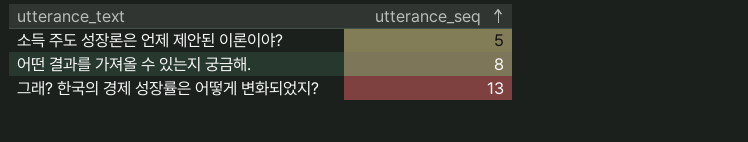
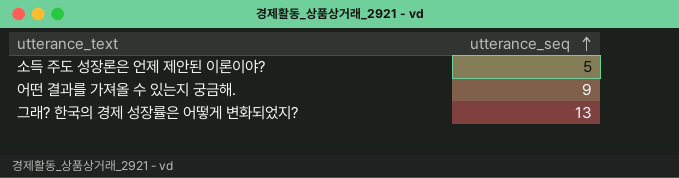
어떤 결과를 가져올 수 있는지 궁금해. | utterance_seq: 8 -> 9

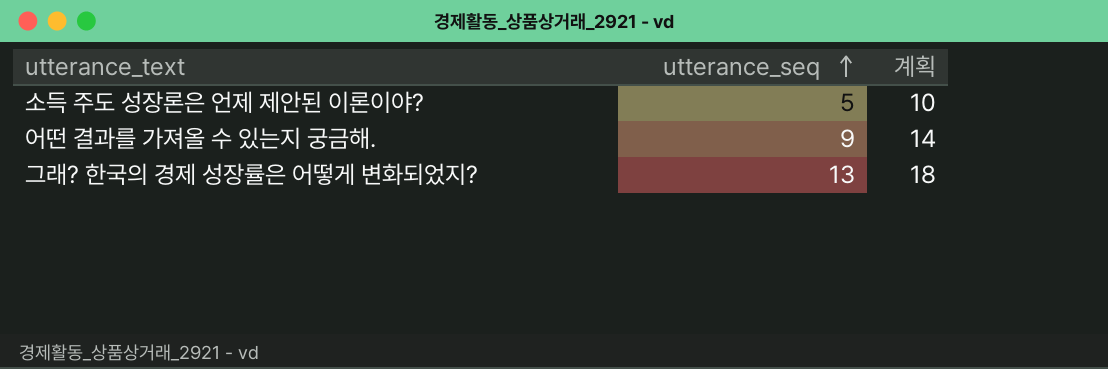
column 계획 | formula: none -> [utterance_seq] + 5

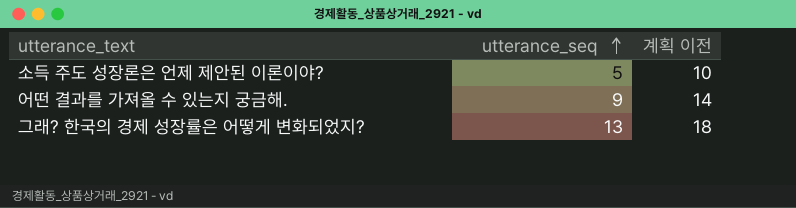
column name: 계획 -> 계획 이전

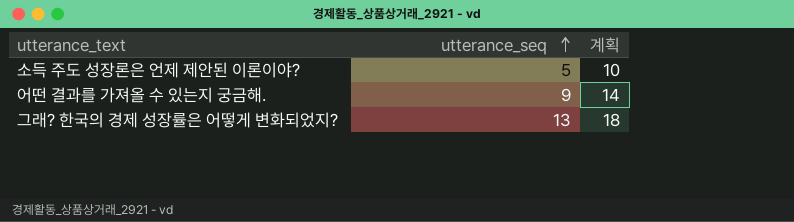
column name: 계획 이전 -> 계획

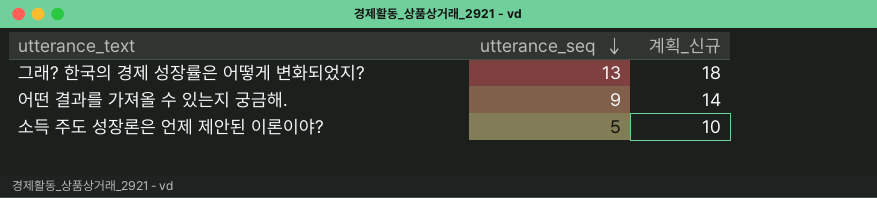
row order: utterance_seq ascending -> utterance_seq descending
column name: 계획 -> 계획_신규

